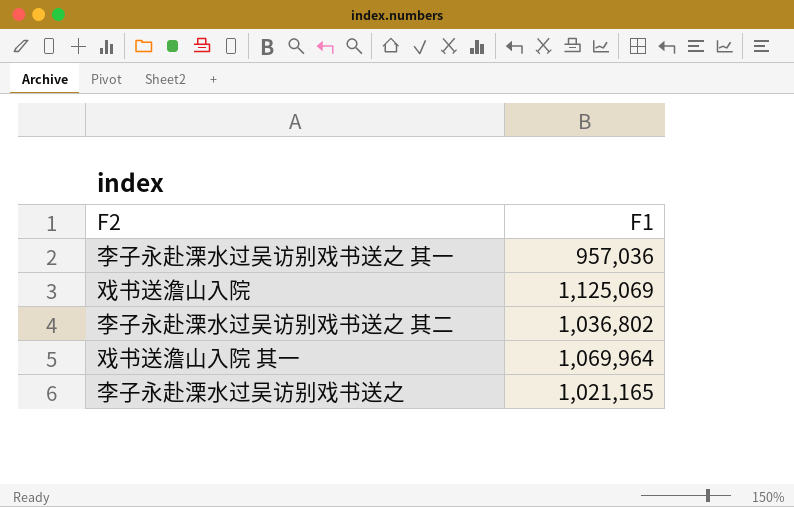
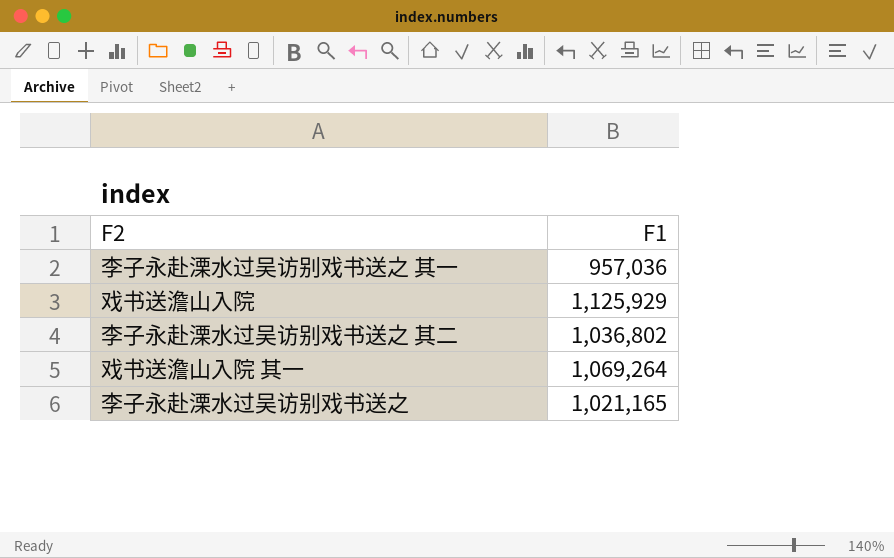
戏书送澹山入院 | F1: 1,125,069 -> 1,125,929
戏书送澹山入院 其一 | F1: 1,069,964 -> 1,069,264

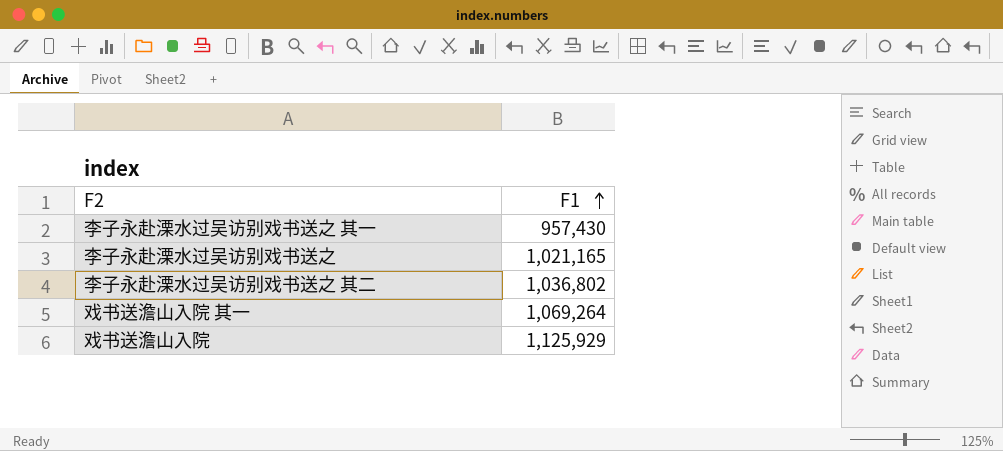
row order: none -> F1 ascending
李子永赴溧水过吴访别戏书送之 其一 | F1: 957,036 -> 957,430

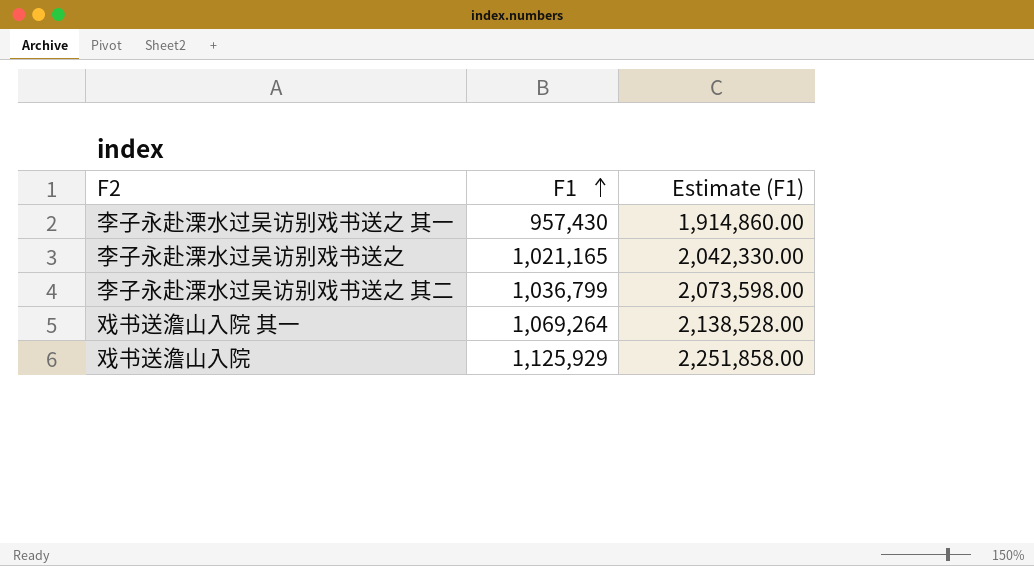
column Estimate (F1) | formula: none -> [F1] * 2
李子永赴溧水过吴访别戏书送之 其二 | F1: 1,036,802 -> 1,036,799

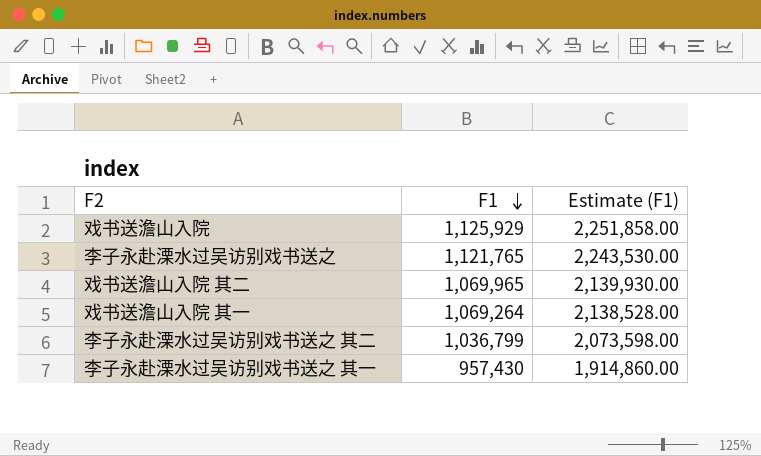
row order: F1 ascending -> F1 descending
李子永赴溧水过吴访别戏书送之 | F1: 1,021,165 -> 1,121,765
李子永赴溧水过吴访别戏书送之 | Estimate (F1): 2,042,330.00 -> 2,243,530.00
row 戏书送澹山入院 其二: none -> 1,069,965 | 2,139,930.00

